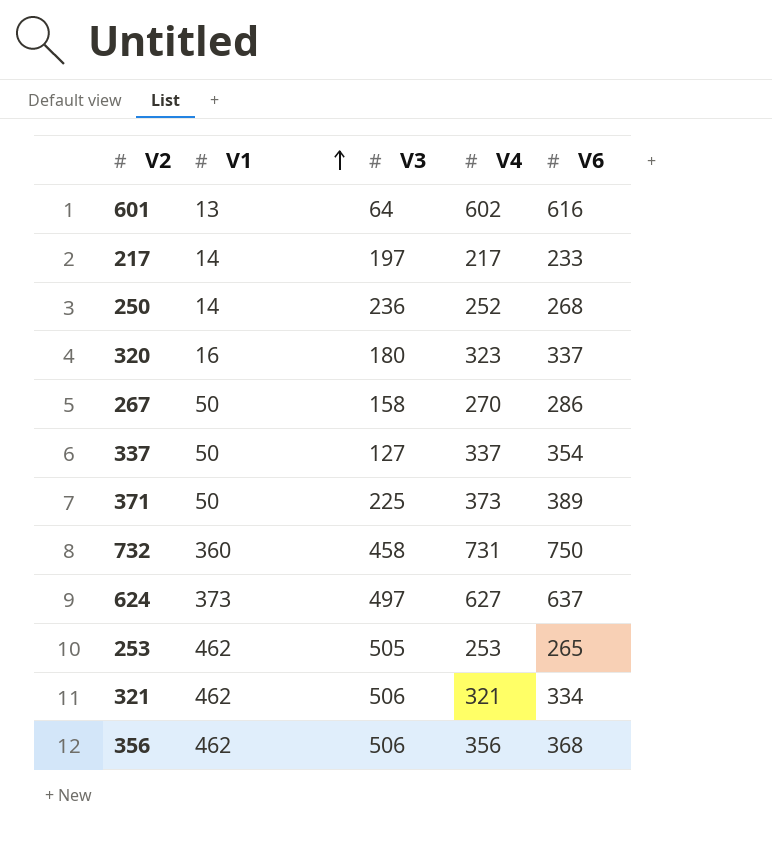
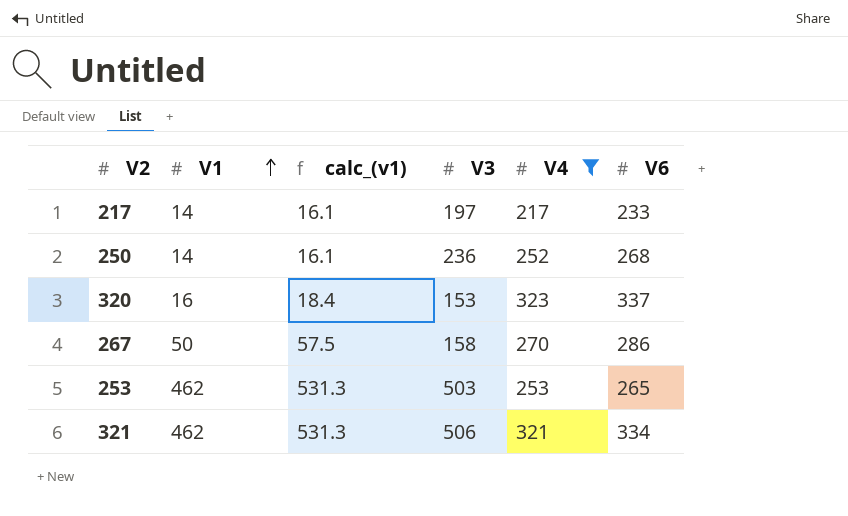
filter: none -> V4 <= 323
column calc_(v1) | formula: none -> [V1] * 1.15
320 | V3: 180 -> 153
253 | V3: 505 -> 503

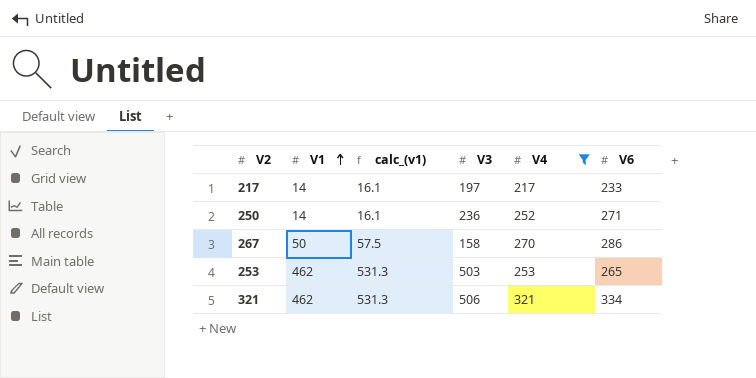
row 320: 16 | 18.4 | 153 | 323 | 337 -> none
250 | V6: 268 -> 271

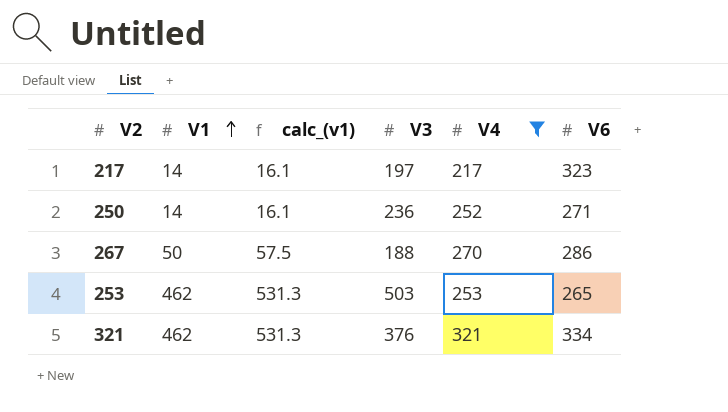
217 | V6: 233 -> 323
267 | V3: 158 -> 188
321 | V3: 506 -> 376

